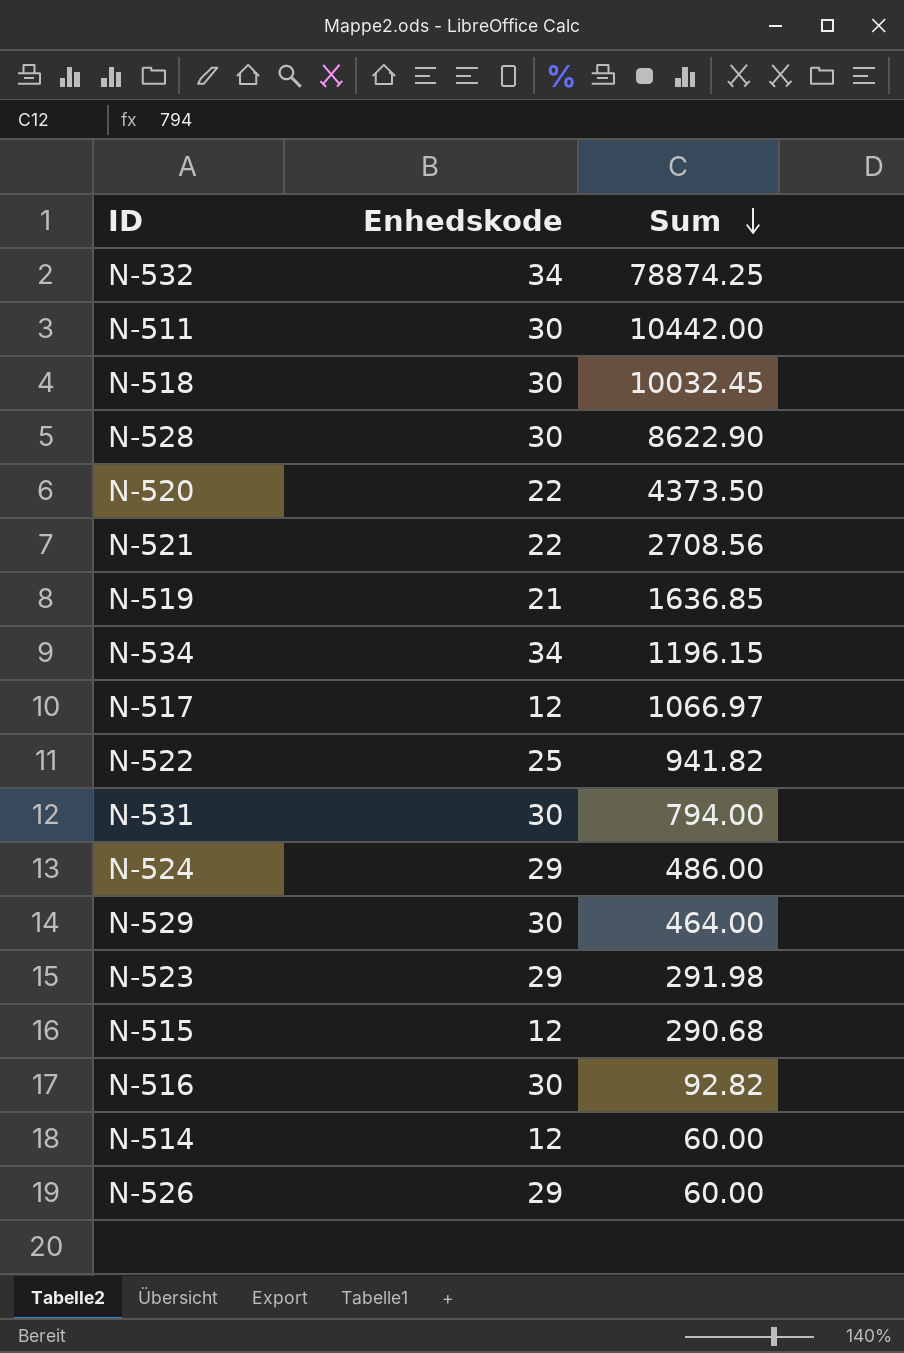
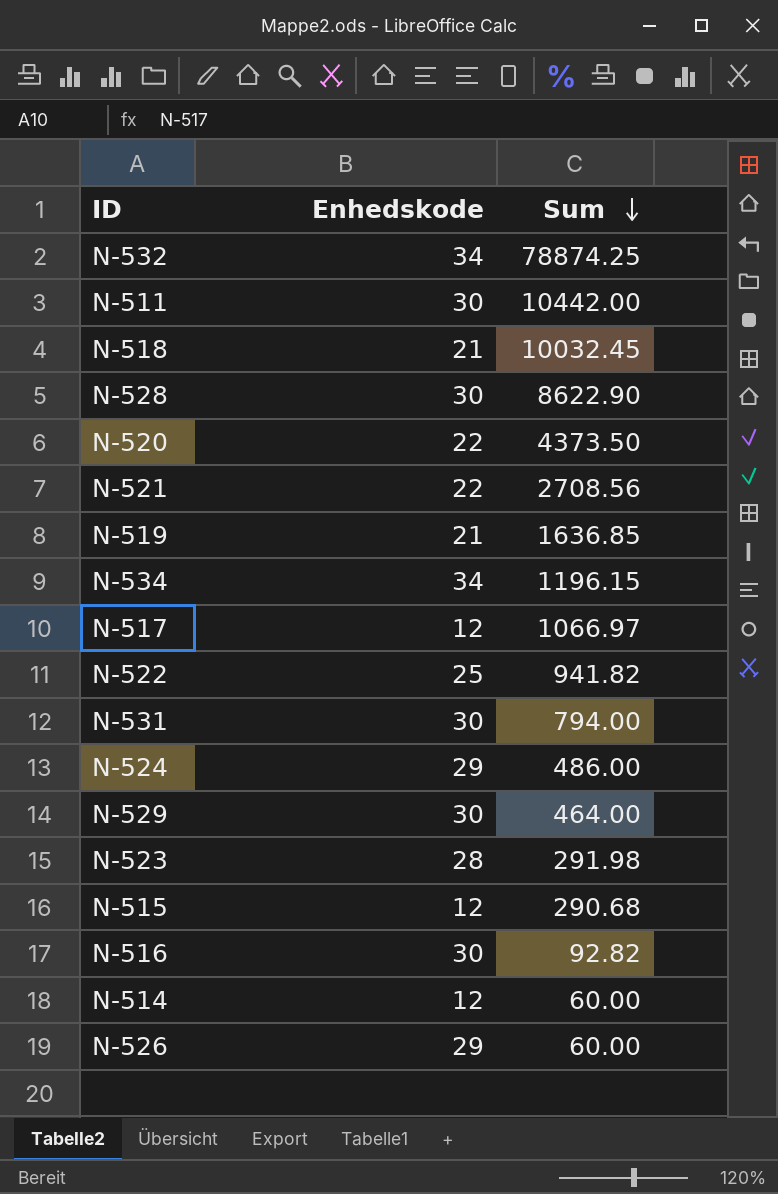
N-518 | Enhedskode: 30 -> 21
N-523 | Enhedskode: 29 -> 28

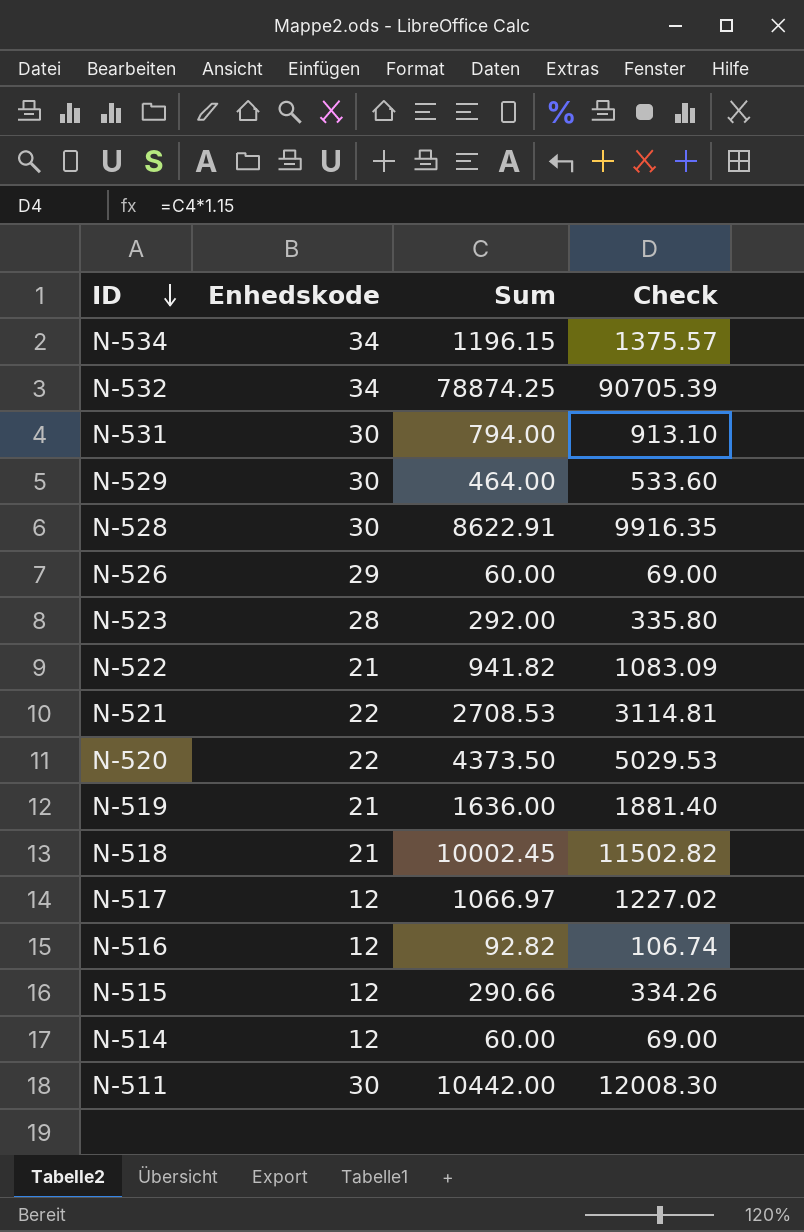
row order: Sum descending -> ID descending
column Check | formula: none -> [Sum] * 1.15
row N-524: 29 | 486.00 -> none
N-528 | Sum: 8622.90 -> 8622.91
N-523 | Sum: 291.98 -> 292.00
N-522 | Enhedskode: 25 -> 21
N-521 | Sum: 2708.56 -> 2708.53
N-519 | Sum: 1636.85 -> 1636.00
N-518 | Sum: 10032.45 -> 10002.45
N-516 | Enhedskode: 30 -> 12
N-515 | Sum: 290.68 -> 290.66

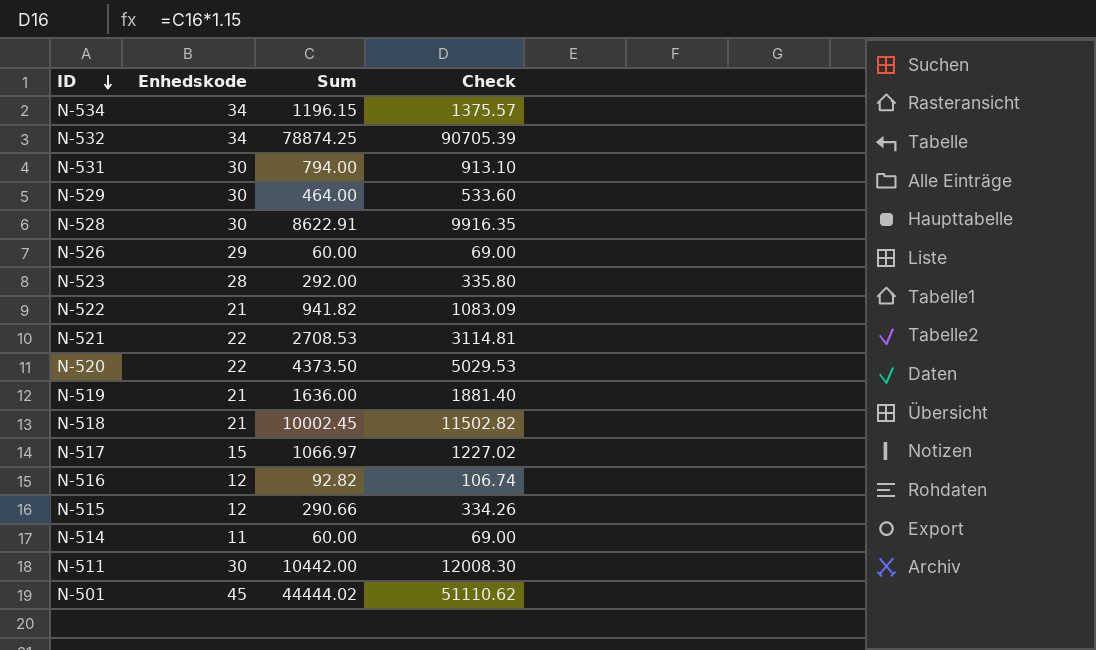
N-517 | Enhedskode: 12 -> 15
N-514 | Enhedskode: 12 -> 11
row N-501: none -> 45 | 44444.02 | 51110.62

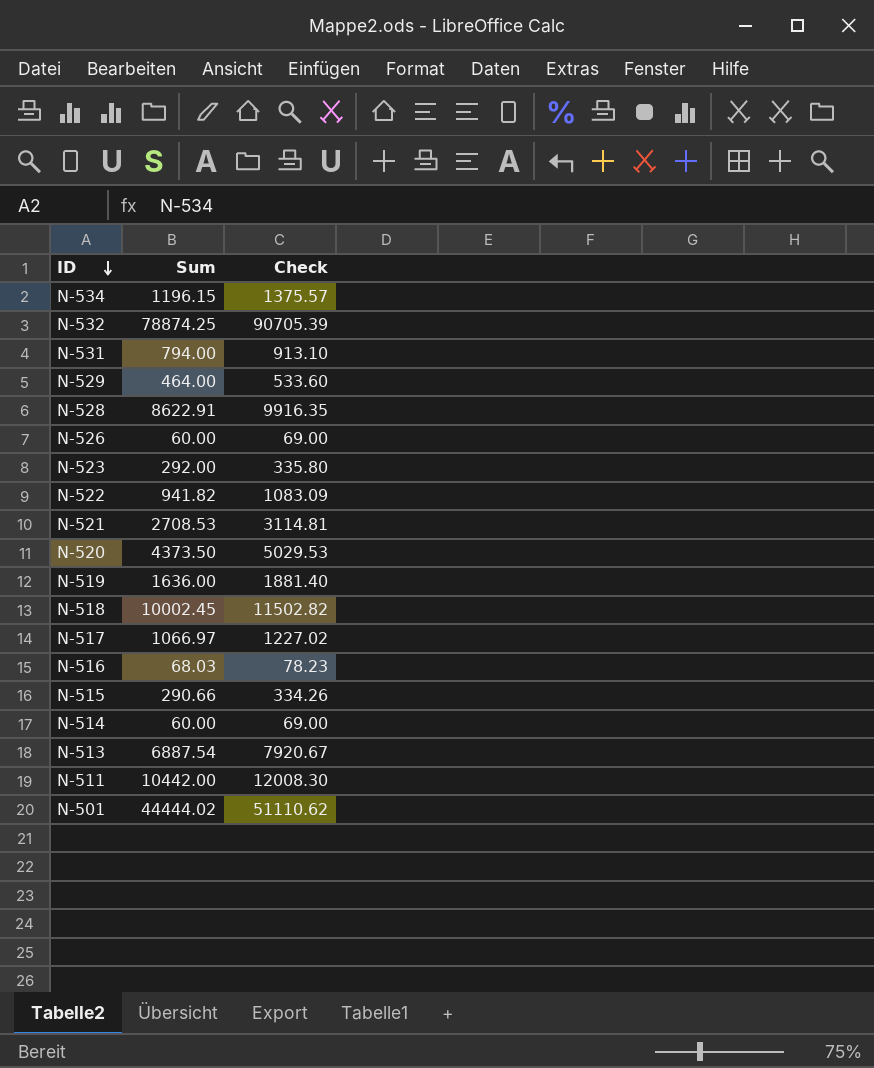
column Enhedskode | position: 2 -> none
N-516 | Sum: 92.82 -> 68.03
N-516 | Check: 106.74 -> 78.23
row N-513: none -> 6887.54 | 7920.67

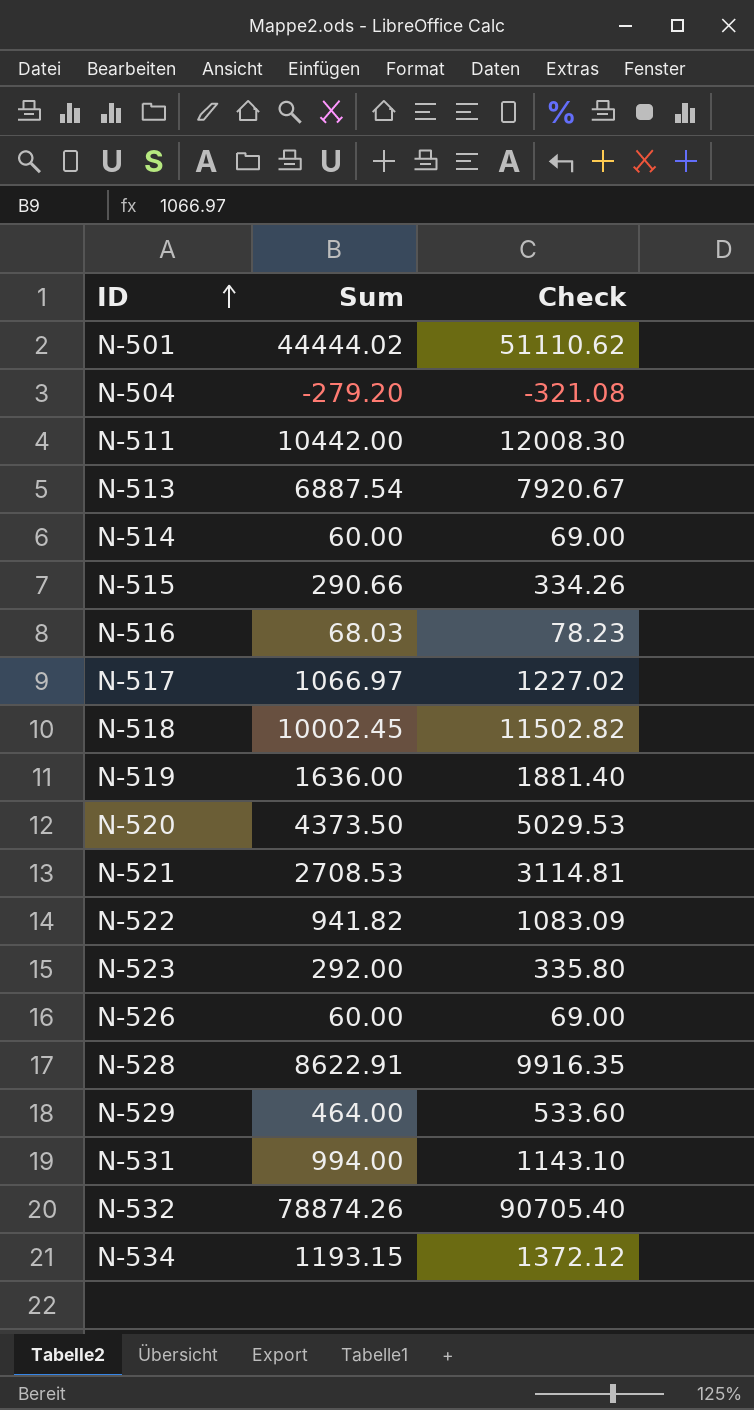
row order: ID descending -> ID ascending
row N-504: none -> -279.20 | -321.08
N-531 | Sum: 794.00 -> 994.00
N-531 | Check: 913.10 -> 1143.10
N-532 | Sum: 78874.25 -> 78874.26
N-532 | Check: 90705.39 -> 90705.40
N-534 | Sum: 1196.15 -> 1193.15
N-534 | Check: 1375.57 -> 1372.12

